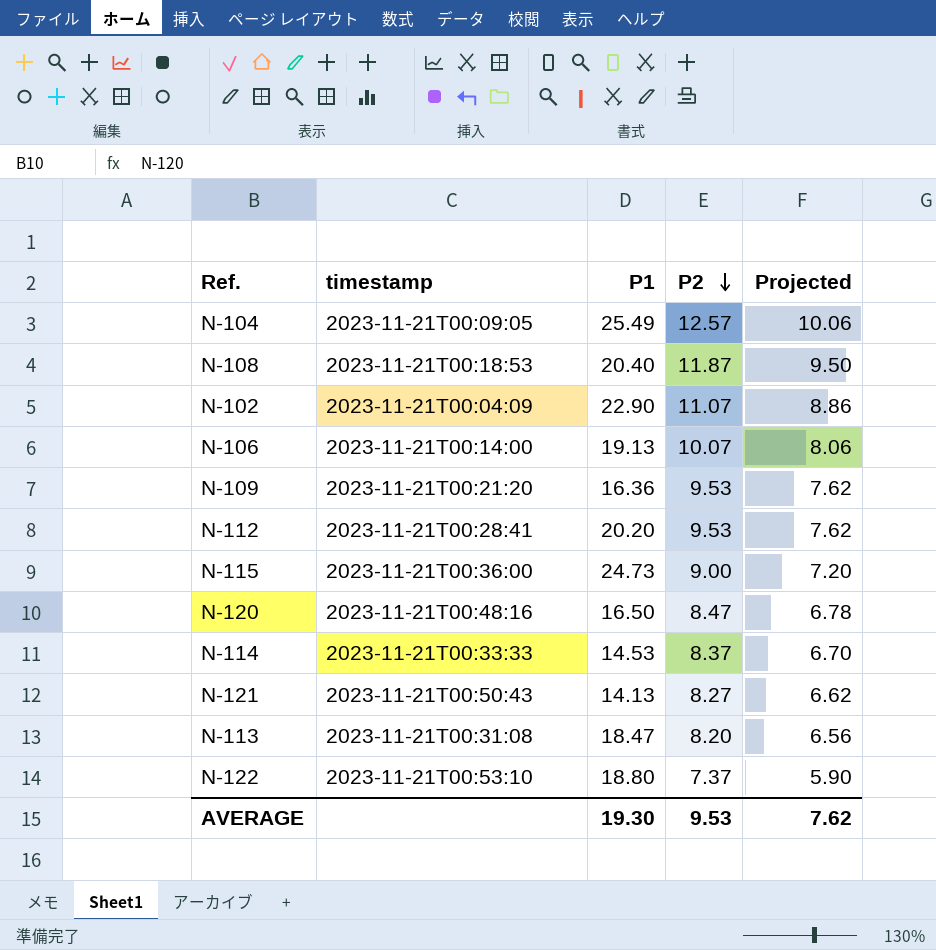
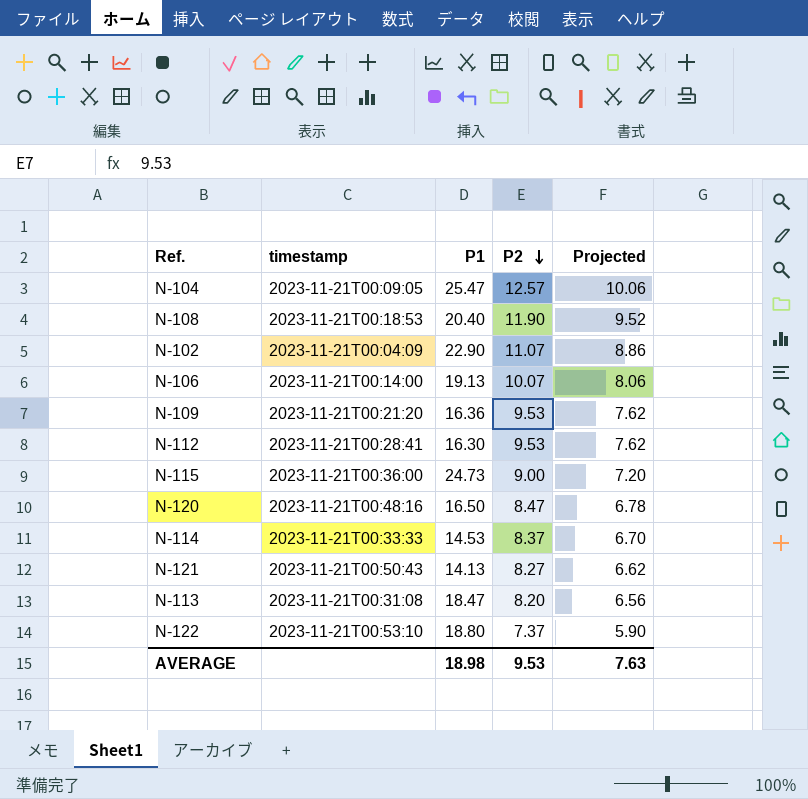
N-104 | P1: 25.49 -> 25.47
N-108 | P2: 11.87 -> 11.90
N-108 | Projected: 9.50 -> 9.52
N-112 | P1: 20.20 -> 16.30
AVERAGE | P1: 19.30 -> 18.98
AVERAGE | Projected: 7.62 -> 7.63

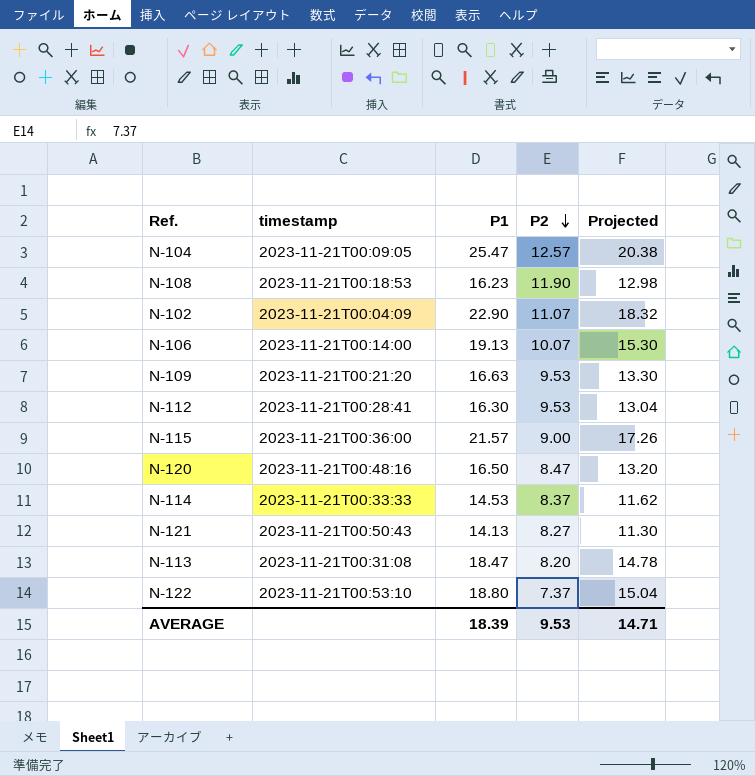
column Projected | formula: [P2] * 0.8 -> [P1] * 0.8
N-108 | P1: 20.40 -> 16.23
N-109 | P1: 16.36 -> 16.63
N-115 | P1: 24.73 -> 21.57
AVERAGE | P1: 18.98 -> 18.39
AVERAGE | Projected: 7.63 -> 14.71

